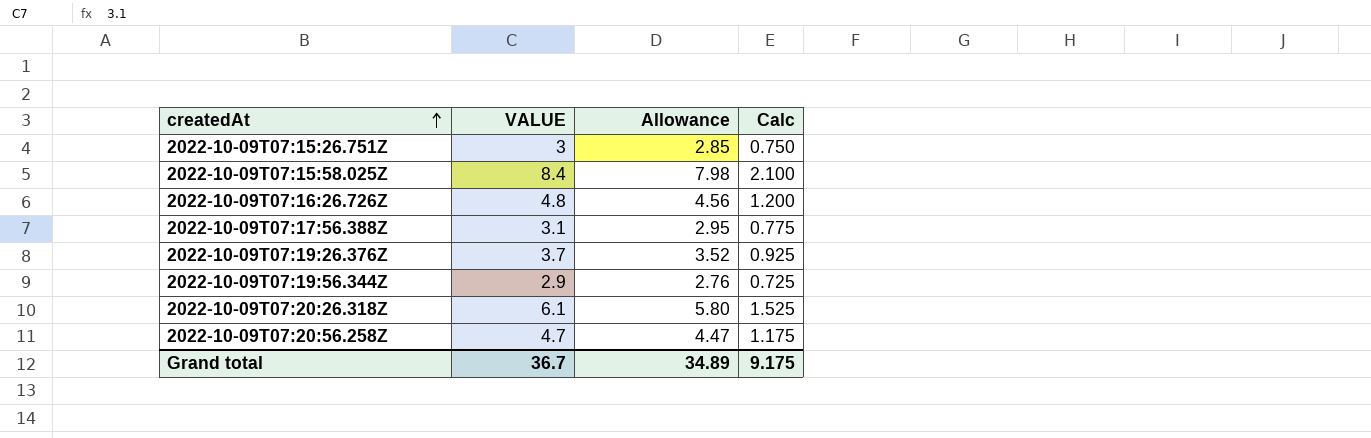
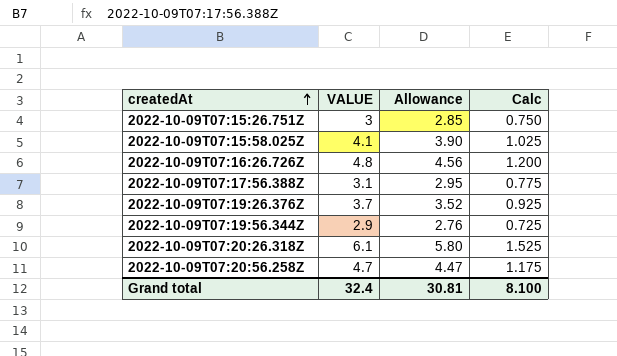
2022-10-09T07:15:58.025Z | VALUE: 8.4 -> 4.1
2022-10-09T07:15:58.025Z | Allowance: 7.98 -> 3.90
2022-10-09T07:15:58.025Z | Calc: 2.100 -> 1.025
Grand total | VALUE: 36.7 -> 32.4
Grand total | Allowance: 34.89 -> 30.81
Grand total | Calc: 9.175 -> 8.100

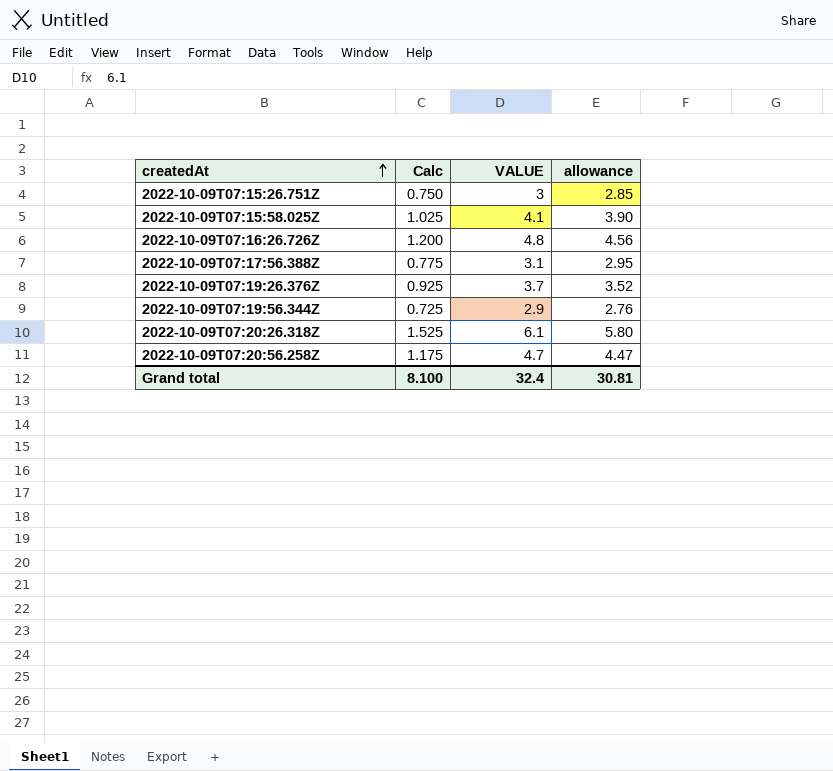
column Calc | position: 4 -> 2
column name: Allowance -> allowance

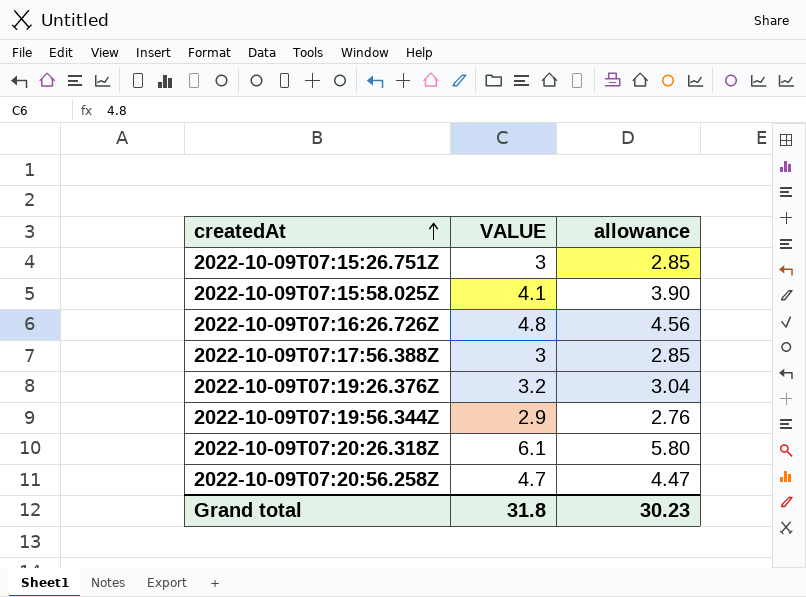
column Calc | formula: [VALUE] * 0.25 -> none
2022-10-09T07:17:56.388Z | VALUE: 3.1 -> 3
2022-10-09T07:17:56.388Z | allowance: 2.95 -> 2.85
2022-10-09T07:19:26.376Z | VALUE: 3.7 -> 3.2
2022-10-09T07:19:26.376Z | allowance: 3.52 -> 3.04
Grand total | VALUE: 32.4 -> 31.8
Grand total | allowance: 30.81 -> 30.23

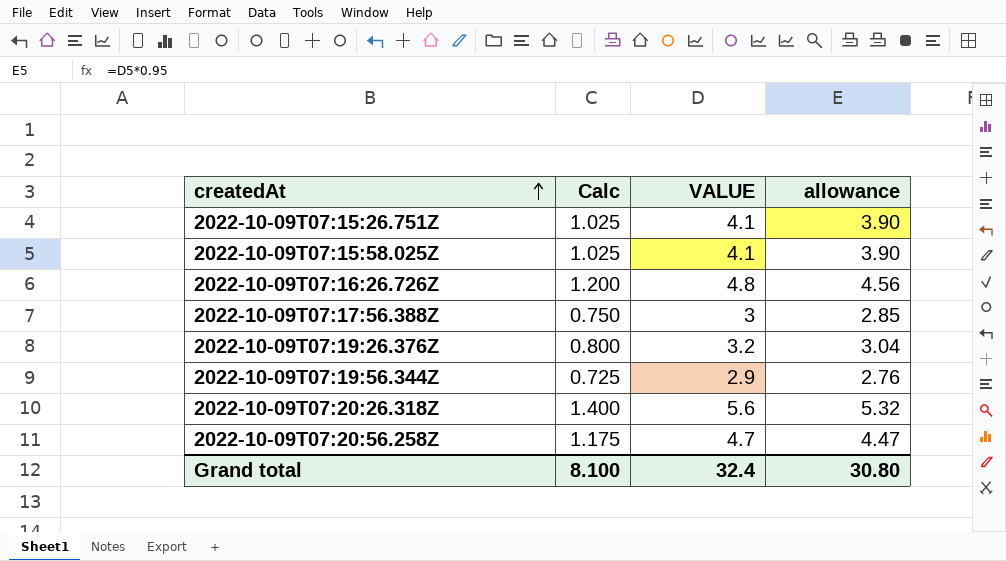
column Calc | formula: none -> [VALUE] * 0.25
2022-10-09T07:15:26.751Z | VALUE: 3 -> 4.1
2022-10-09T07:15:26.751Z | allowance: 2.85 -> 3.90
2022-10-09T07:20:26.318Z | VALUE: 6.1 -> 5.6
2022-10-09T07:20:26.318Z | allowance: 5.80 -> 5.32
Grand total | VALUE: 31.8 -> 32.4
Grand total | allowance: 30.23 -> 30.80

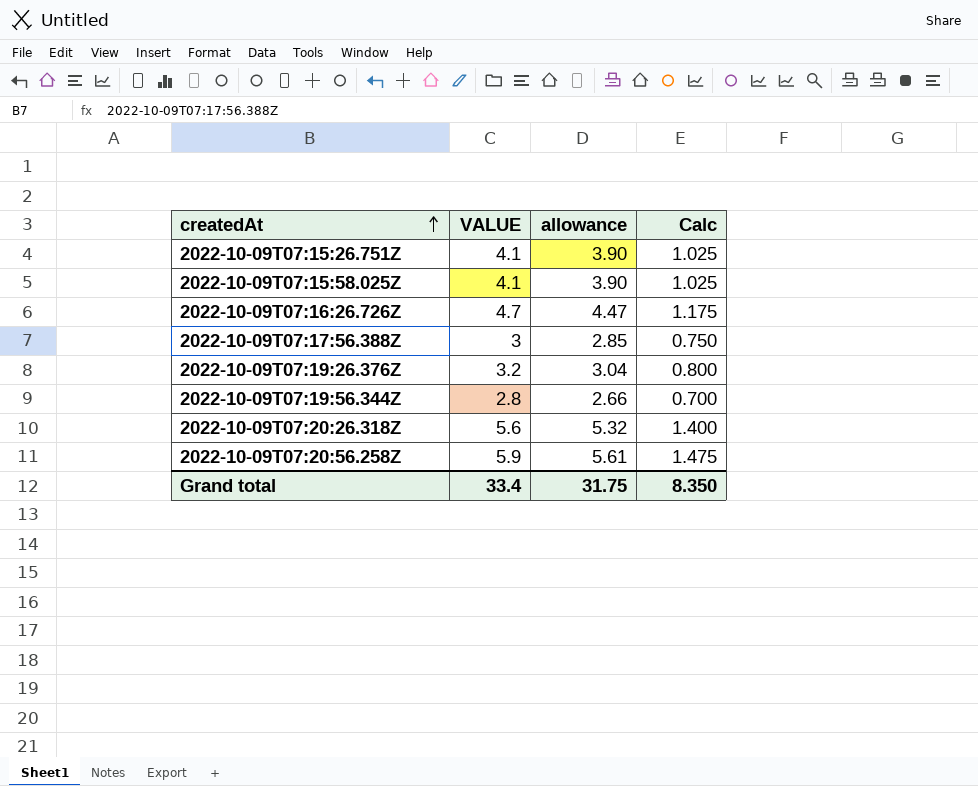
column Calc | position: 2 -> 4
2022-10-09T07:16:26.726Z | VALUE: 4.8 -> 4.7
2022-10-09T07:16:26.726Z | allowance: 4.56 -> 4.47
2022-10-09T07:16:26.726Z | Calc: 1.200 -> 1.175
2022-10-09T07:19:56.344Z | VALUE: 2.9 -> 2.8
2022-10-09T07:19:56.344Z | allowance: 2.76 -> 2.66
2022-10-09T07:19:56.344Z | Calc: 0.725 -> 0.700
2022-10-09T07:20:56.258Z | VALUE: 4.7 -> 5.9
2022-10-09T07:20:56.258Z | allowance: 4.47 -> 5.61
2022-10-09T07:20:56.258Z | Calc: 1.175 -> 1.475
Grand total | VALUE: 32.4 -> 33.4
Grand total | allowance: 30.80 -> 31.75
Grand total | Calc: 8.100 -> 8.350

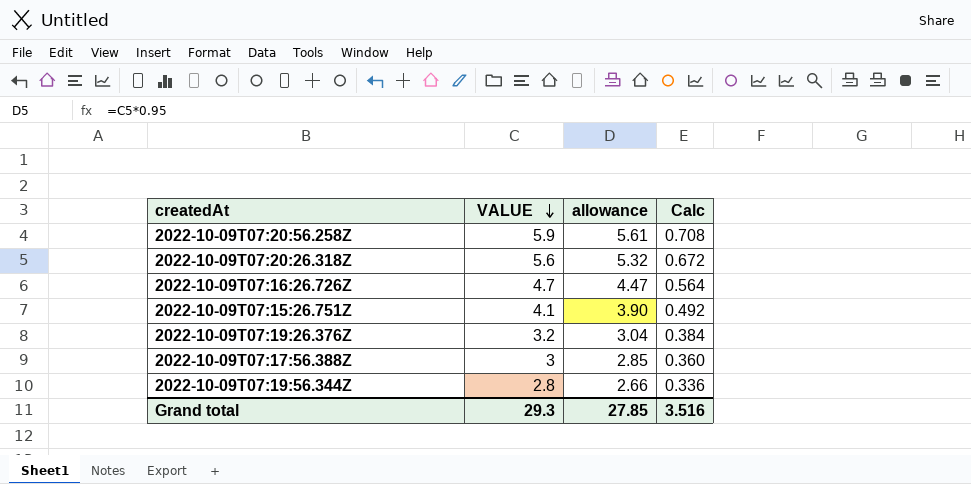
row order: createdAt ascending -> VALUE descending
column Calc | formula: [VALUE] * 0.25 -> [VALUE] * 0.12
row 2022-10-09T07:15:58.025Z: 4.1 | 3.90 | 1.025 -> none
Grand total | VALUE: 33.4 -> 29.3
Grand total | allowance: 31.75 -> 27.85
Grand total | Calc: 8.350 -> 3.516

